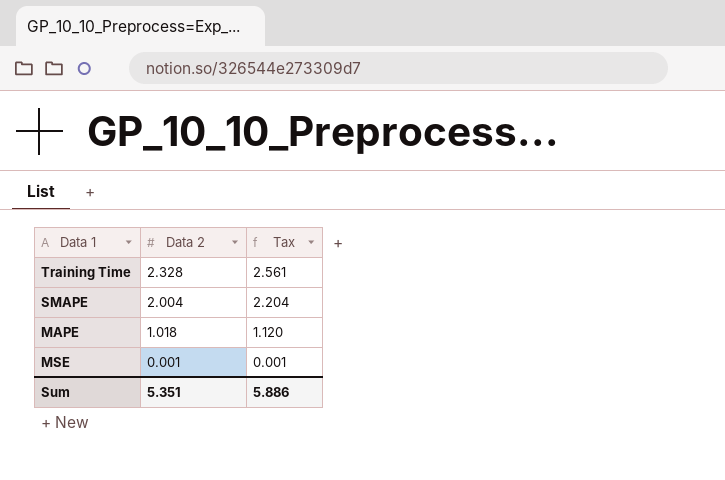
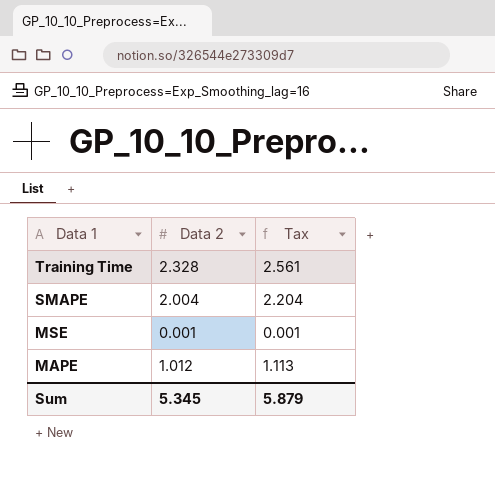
row order: Data 2 descending -> Data 1 descending
MAPE | Data 2: 1.018 -> 1.012
MAPE | Tax: 1.120 -> 1.113
Sum | Data 2: 5.351 -> 5.345
Sum | Tax: 5.886 -> 5.879

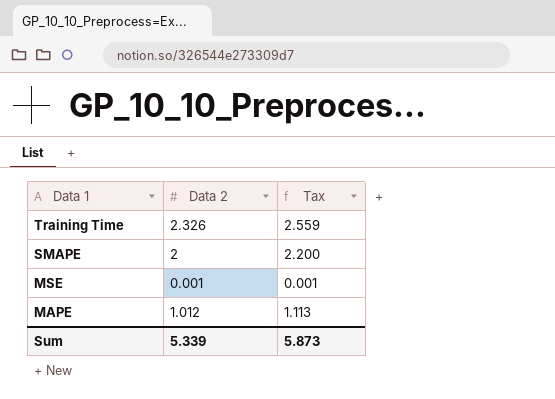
Training Time | Data 2: 2.328 -> 2.326
Training Time | Tax: 2.561 -> 2.559
SMAPE | Data 2: 2.004 -> 2
SMAPE | Tax: 2.204 -> 2.200
Sum | Data 2: 5.345 -> 5.339
Sum | Tax: 5.879 -> 5.873

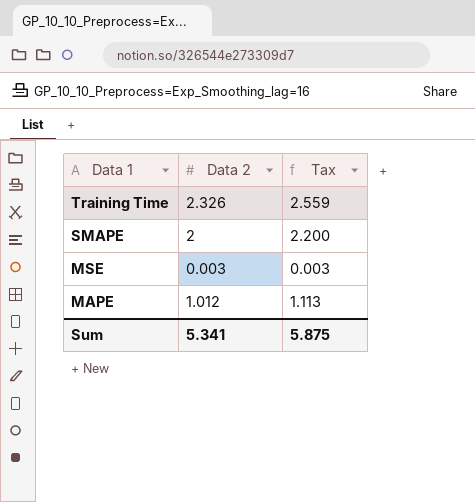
MSE | Data 2: 0.001 -> 0.003
MSE | Tax: 0.001 -> 0.003
Sum | Data 2: 5.339 -> 5.341
Sum | Tax: 5.873 -> 5.875

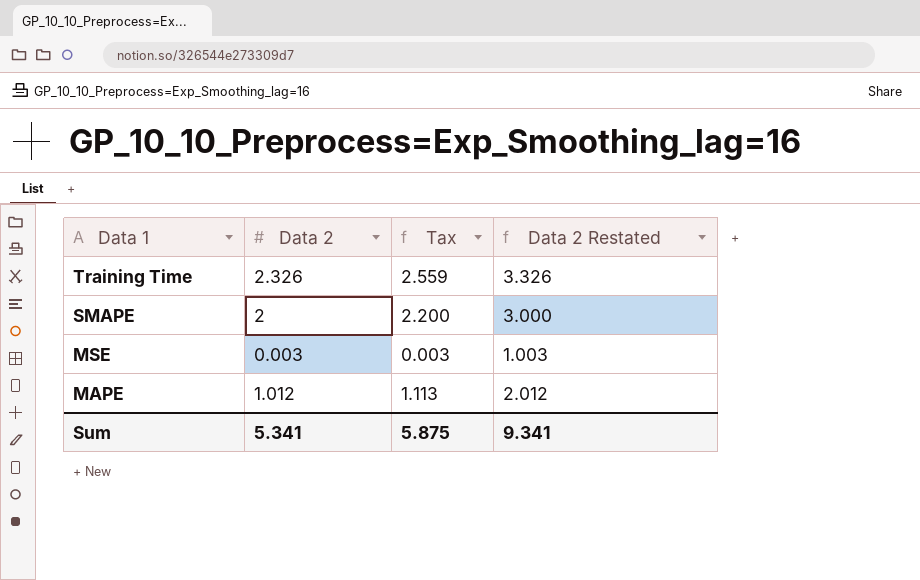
column Data 2 Restated | formula: none -> [Data 2] + 1

